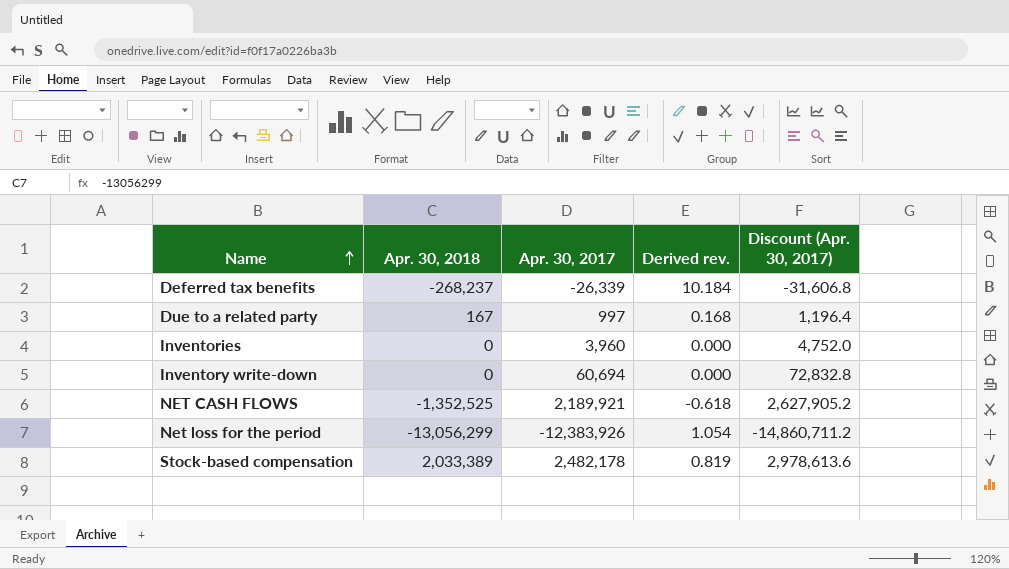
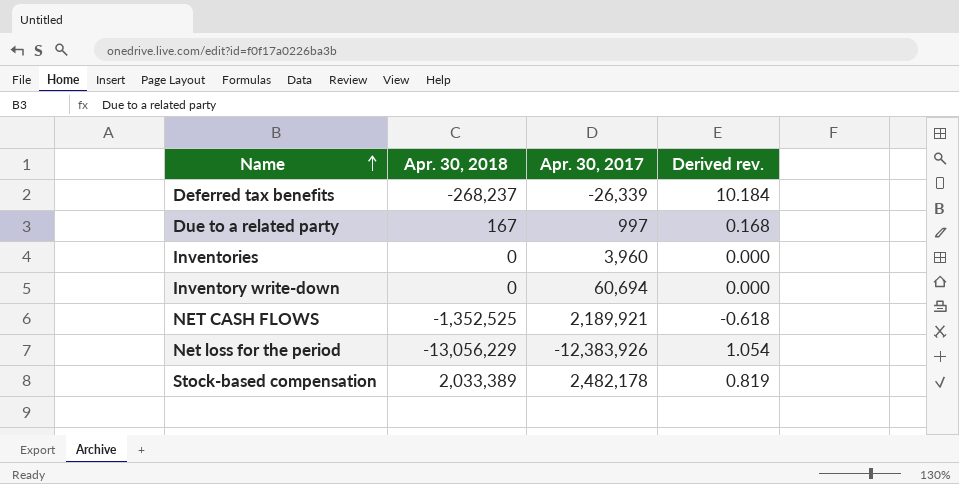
column Discount (Apr. 30, 2017) | formula: [Apr. 30, 2017] * 1.2 -> none
Net loss for the period | Apr. 30, 2018: -13,056,299 -> -13,056,229

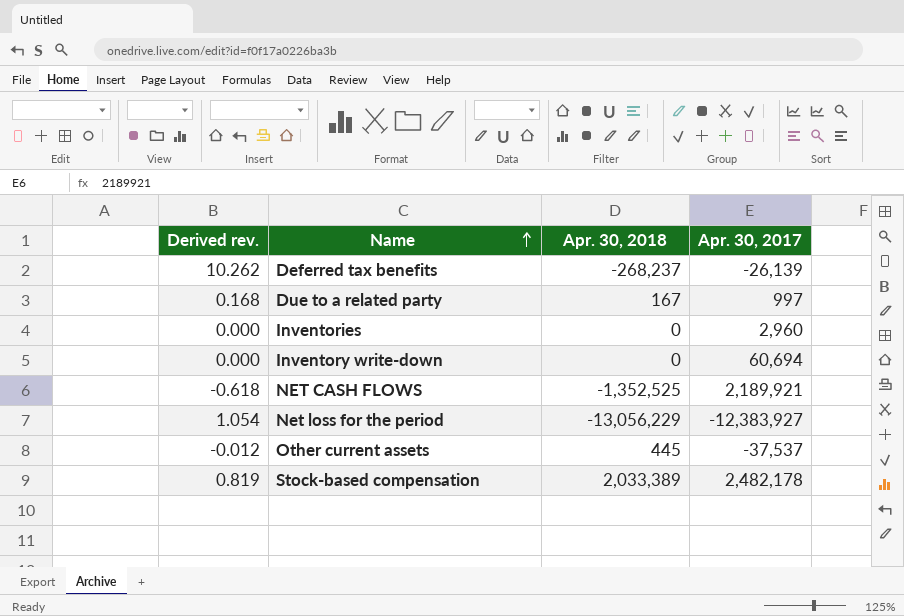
column Derived rev. | position: 4 -> 1
Deferred tax benefits | Derived rev.: 10.184 -> 10.262
Deferred tax benefits | Apr. 30, 2017: -26,339 -> -26,139
Inventories | Apr. 30, 2017: 3,960 -> 2,960
Net loss for the period | Apr. 30, 2017: -12,383,926 -> -12,383,927
row Other current assets: none -> -0.012 | 445 | -37,537

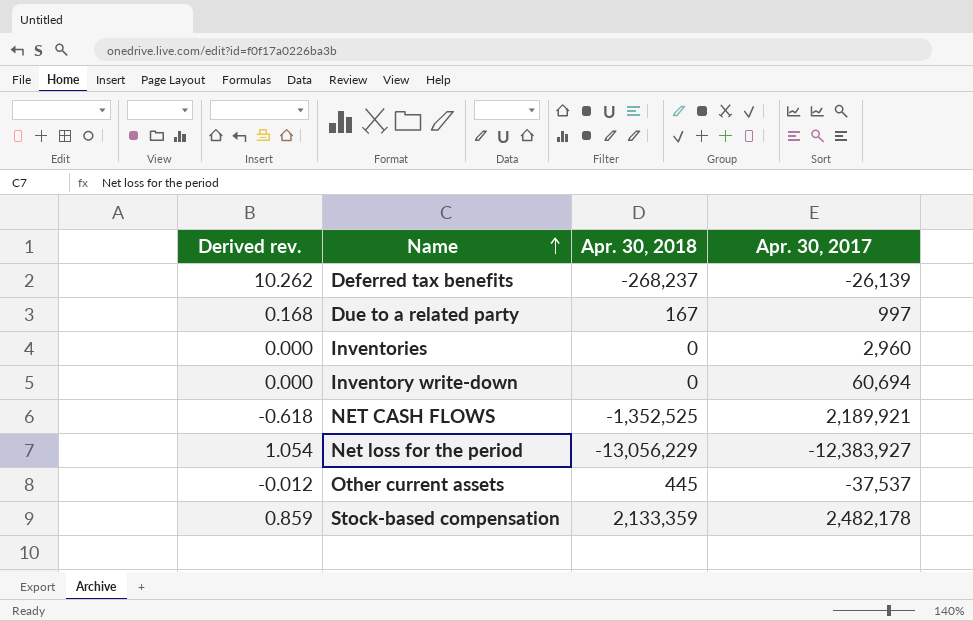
Stock-based compensation | Derived rev.: 0.819 -> 0.859
Stock-based compensation | Apr. 30, 2018: 2,033,389 -> 2,133,359

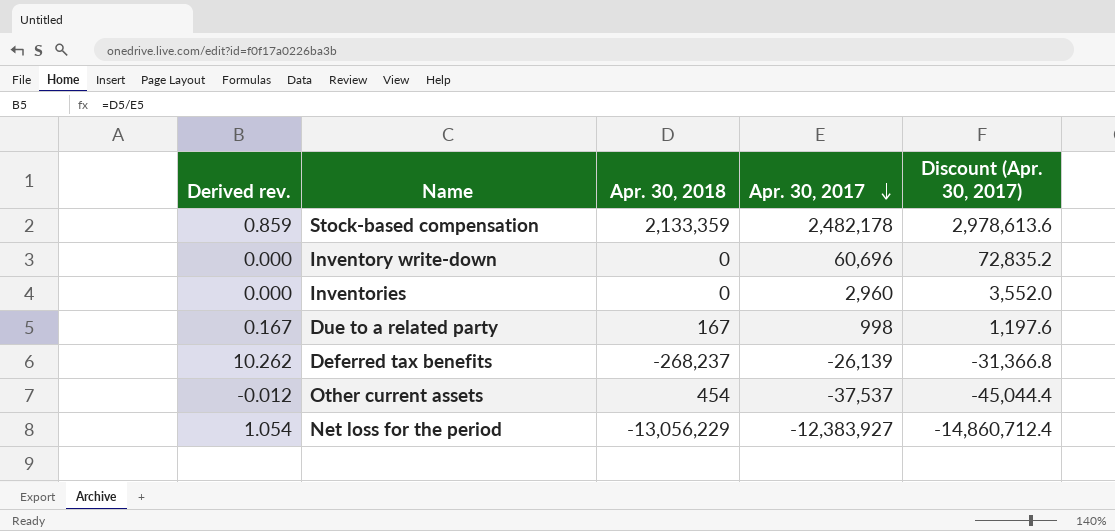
row order: Name ascending -> Apr. 30, 2017 descending
column Discount (Apr. 30, 2017) | formula: none -> [Apr. 30, 2017] * 1.2
row NET CASH FLOWS: -0.618 | -1,352,525 | 2,189,921 -> none
Inventory write-down | Apr. 30, 2017: 60,694 -> 60,696
Due to a related party | Derived rev.: 0.168 -> 0.167
Due to a related party | Apr. 30, 2017: 997 -> 998
Other current assets | Apr. 30, 2018: 445 -> 454

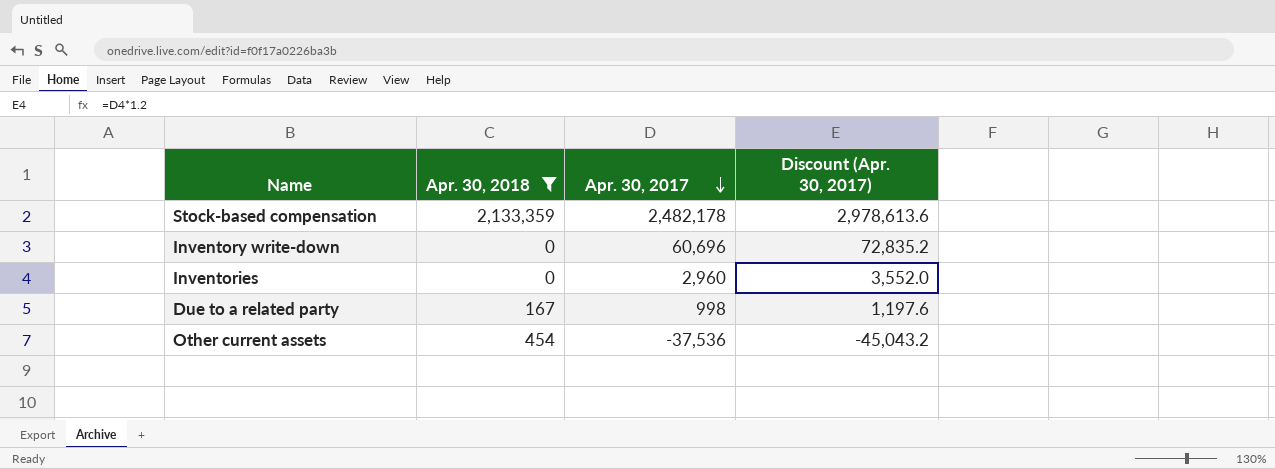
filter: none -> Apr. 30, 2018 >= 0
column Derived rev. | formula: [Apr. 30, 2018] / [Apr. 30, 2017] -> none
Other current assets | Apr. 30, 2017: -37,537 -> -37,536
Other current assets | Discount (Apr. 30, 2017): -45,044.4 -> -45,043.2

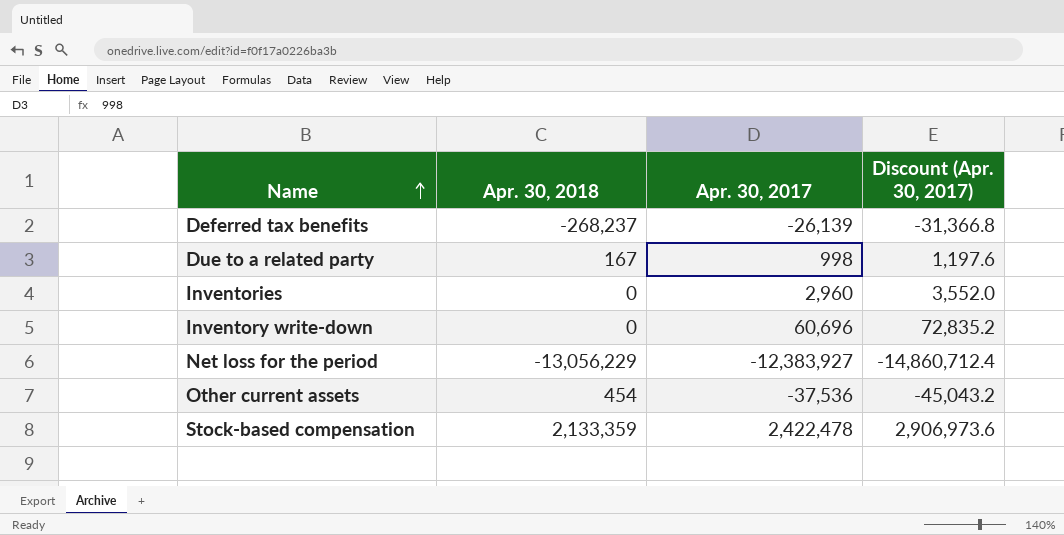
filter: Apr. 30, 2018 >= 0 -> none
row order: Apr. 30, 2017 descending -> Name ascending
Stock-based compensation | Apr. 30, 2017: 2,482,178 -> 2,422,478
Stock-based compensation | Discount (Apr. 30, 2017): 2,978,613.6 -> 2,906,973.6

